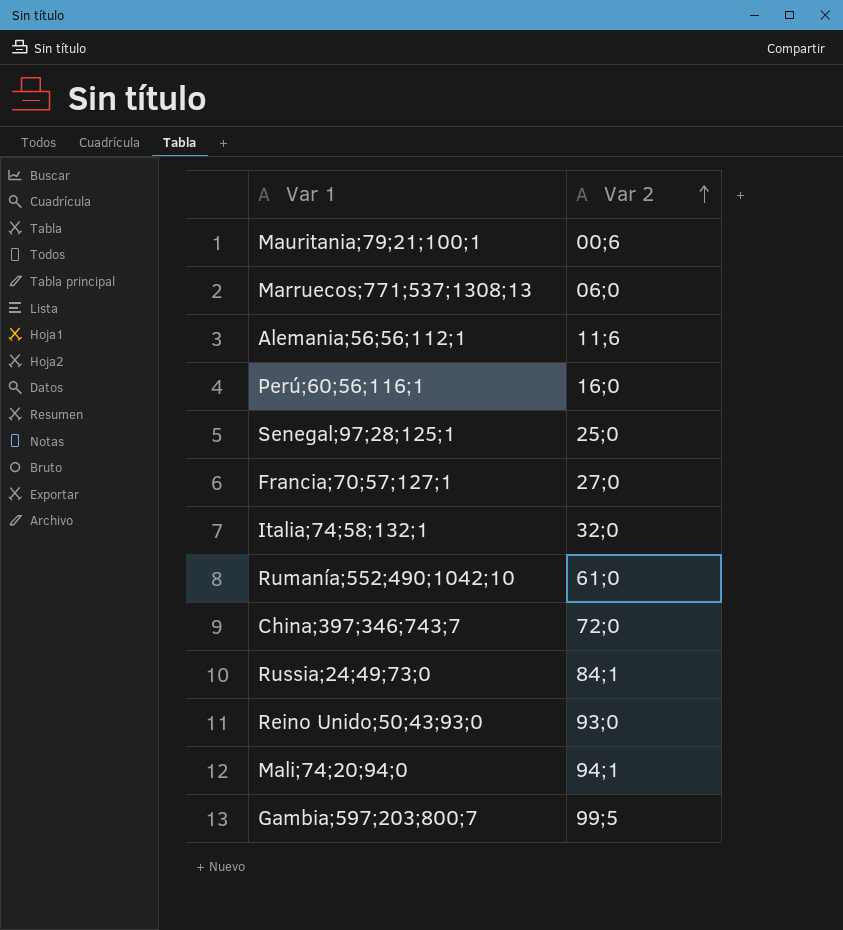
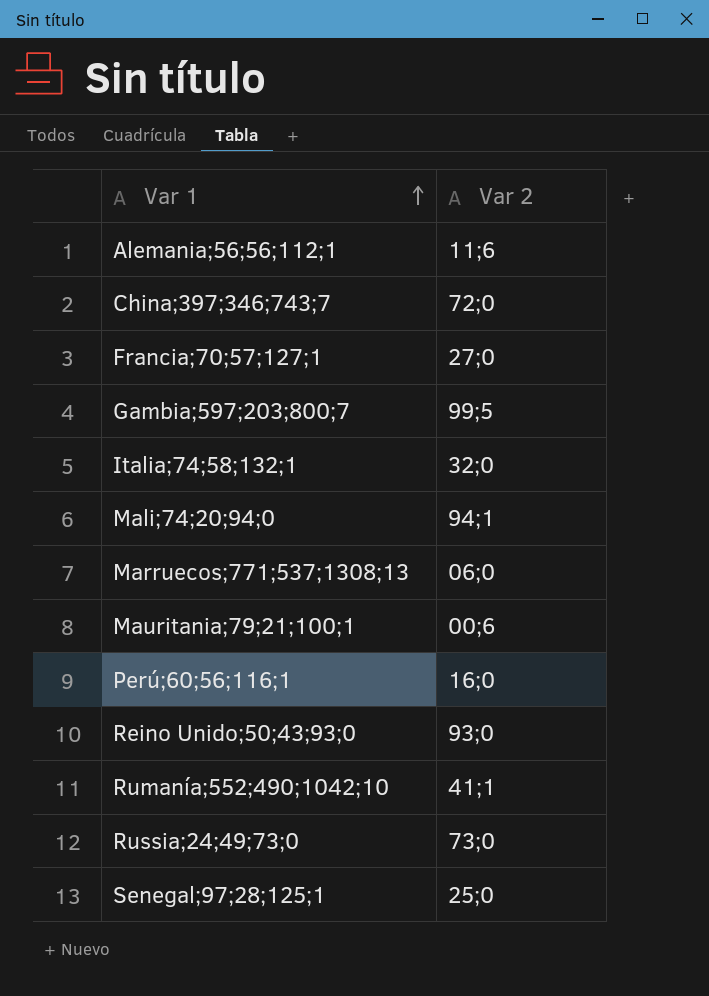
row order: Var 2 ascending -> Var 1 ascending
Rumanía;552;490;1042;10 | Var 2: 61;0 -> 41;1
Russia;24;49;73;0 | Var 2: 84;1 -> 73;0

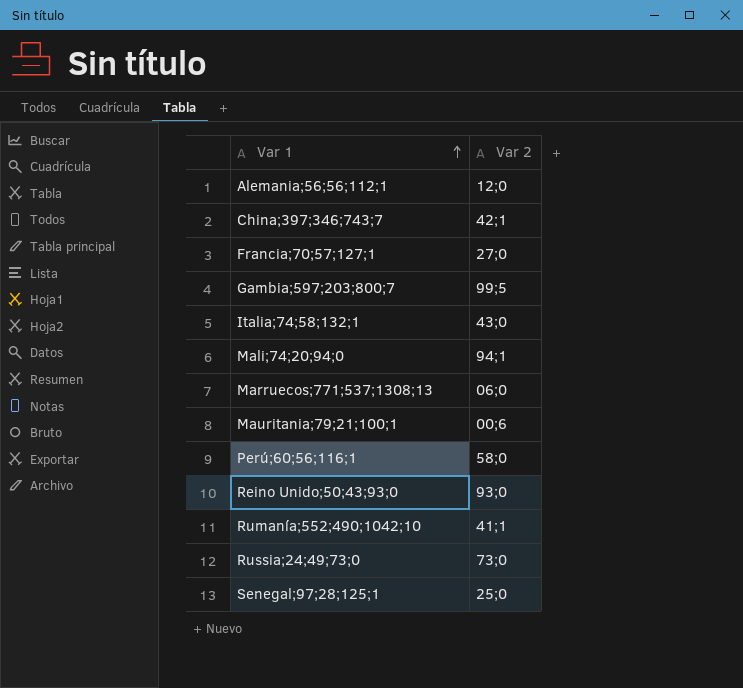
Alemania;56;56;112;1 | Var 2: 11;6 -> 12;0
China;397;346;743;7 | Var 2: 72;0 -> 42;1
Italia;74;58;132;1 | Var 2: 32;0 -> 43;0
Perú;60;56;116;1 | Var 2: 16;0 -> 58;0

